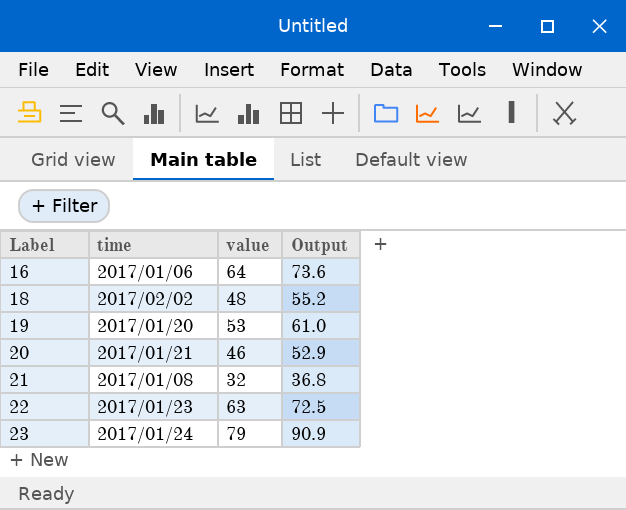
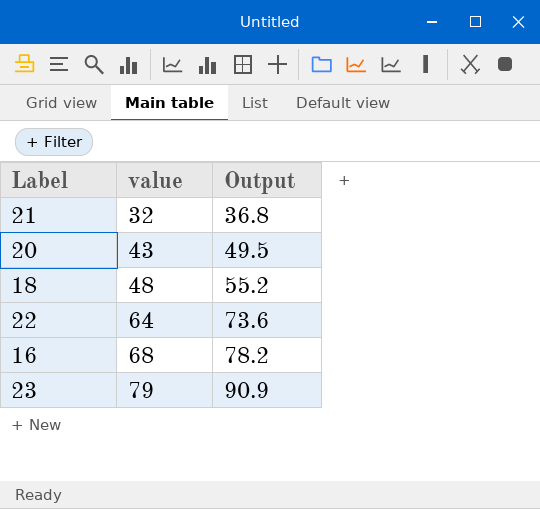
row order: Label ascending -> value ascending
column time | position: 2 -> none
row 19: 2017/01/20 | 53 | 61.0 -> none
20 | value: 46 -> 43
20 | Output: 52.9 -> 49.5
22 | value: 63 -> 64
22 | Output: 72.5 -> 73.6
16 | value: 64 -> 68
16 | Output: 73.6 -> 78.2

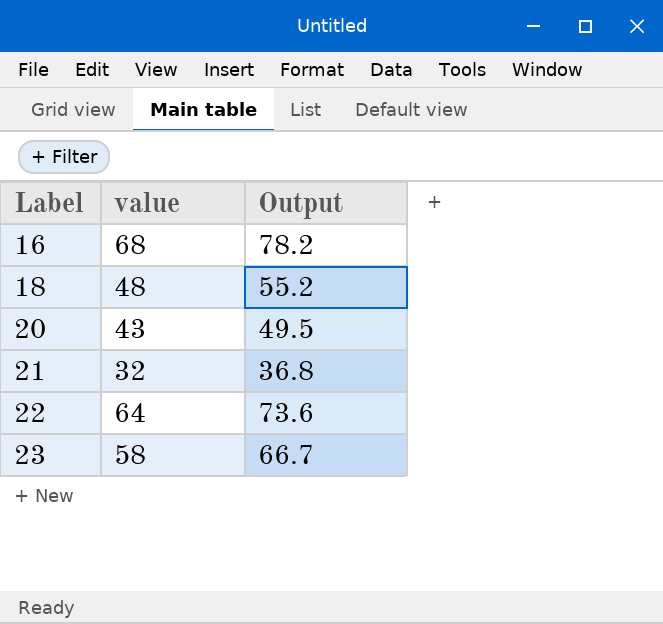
row order: value ascending -> Label ascending
23 | value: 79 -> 58
23 | Output: 90.9 -> 66.7

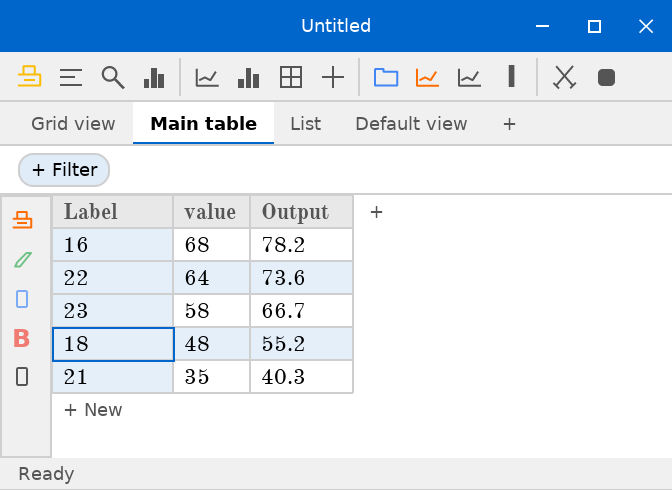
row order: Label ascending -> value descending
row 20: 43 | 49.5 -> none
21 | value: 32 -> 35
21 | Output: 36.8 -> 40.3

